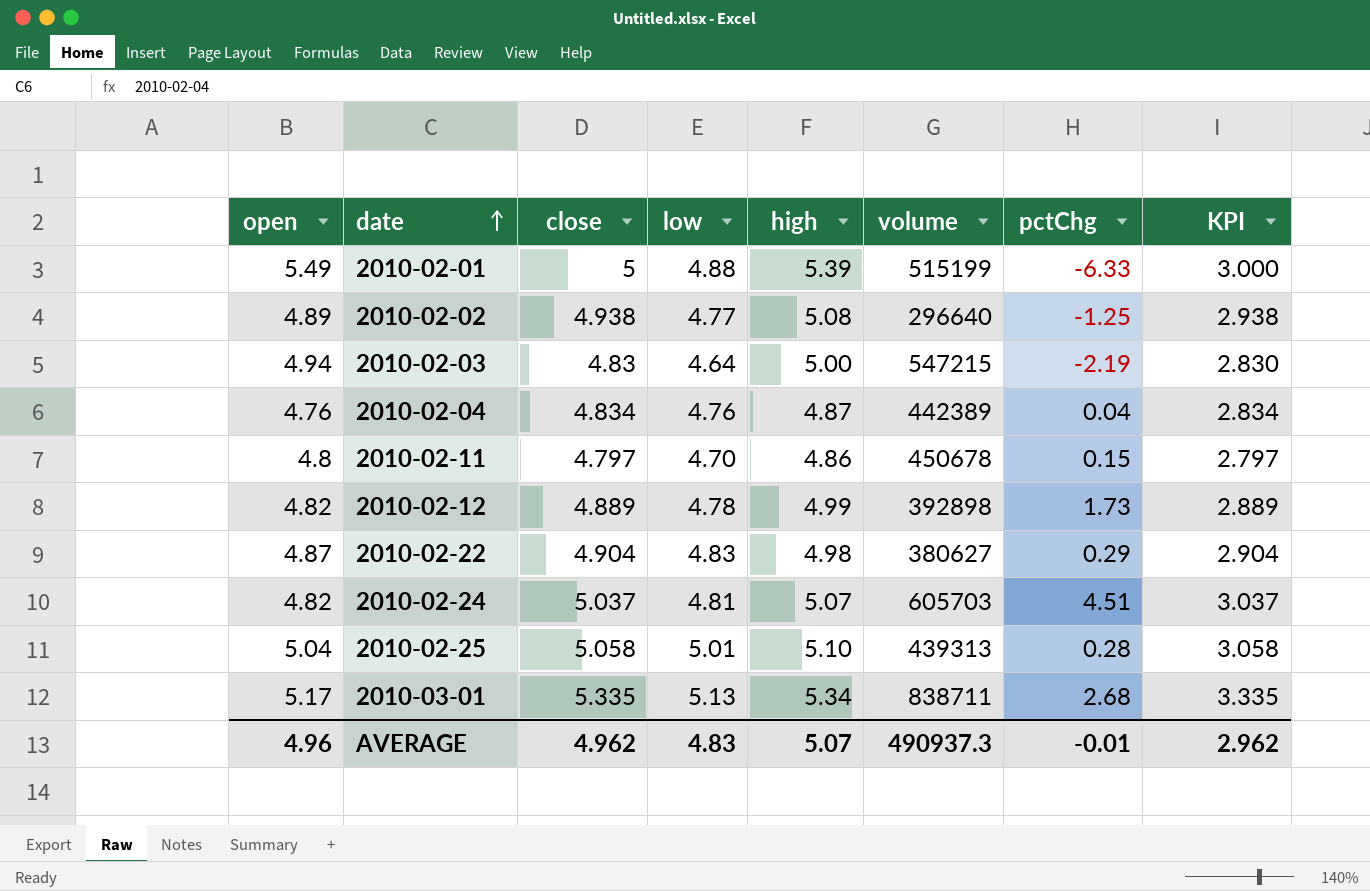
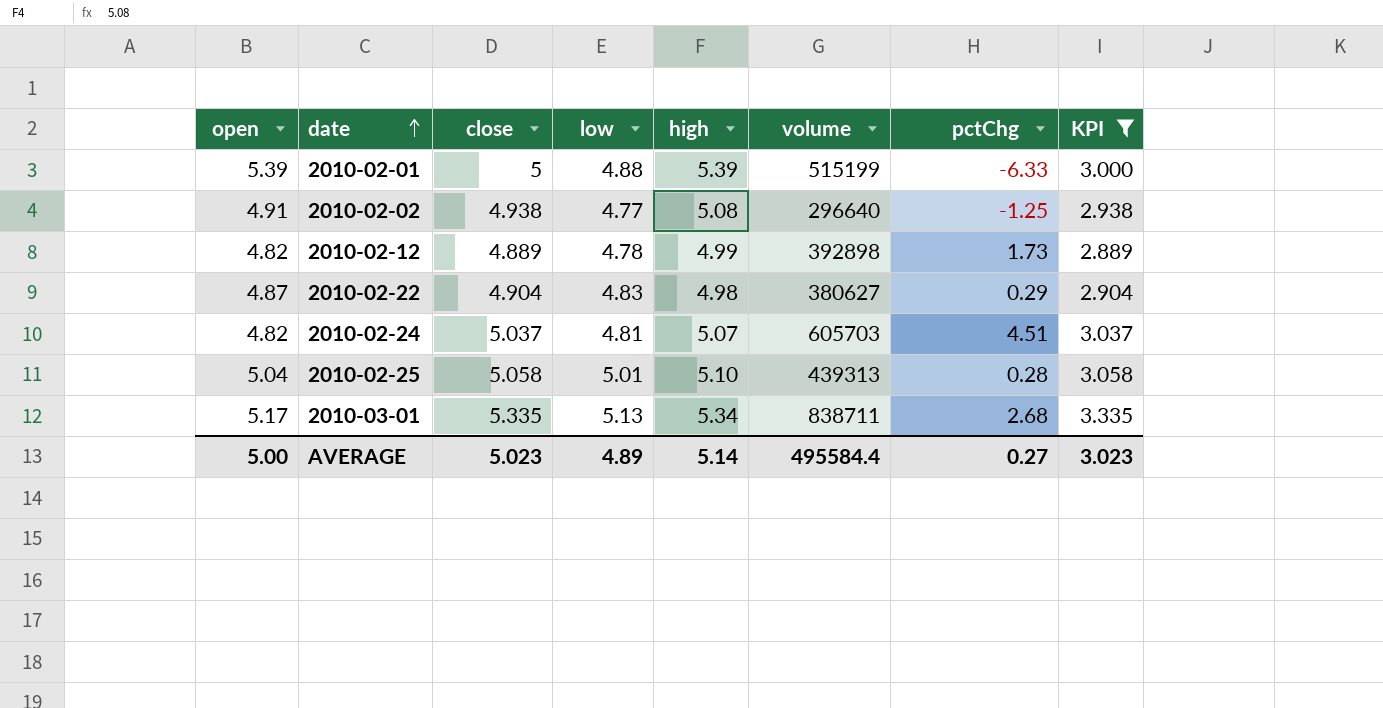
filter: none -> KPI >= 2.889
2010-02-01 | open: 5.49 -> 5.39
2010-02-02 | open: 4.89 -> 4.91
AVERAGE | open: 4.96 -> 5.00
AVERAGE | close: 4.962 -> 5.023
AVERAGE | low: 4.83 -> 4.89
AVERAGE | high: 5.07 -> 5.14
AVERAGE | volume: 490937.3 -> 495584.4
AVERAGE | pctChg: -0.01 -> 0.27
AVERAGE | KPI: 2.962 -> 3.023

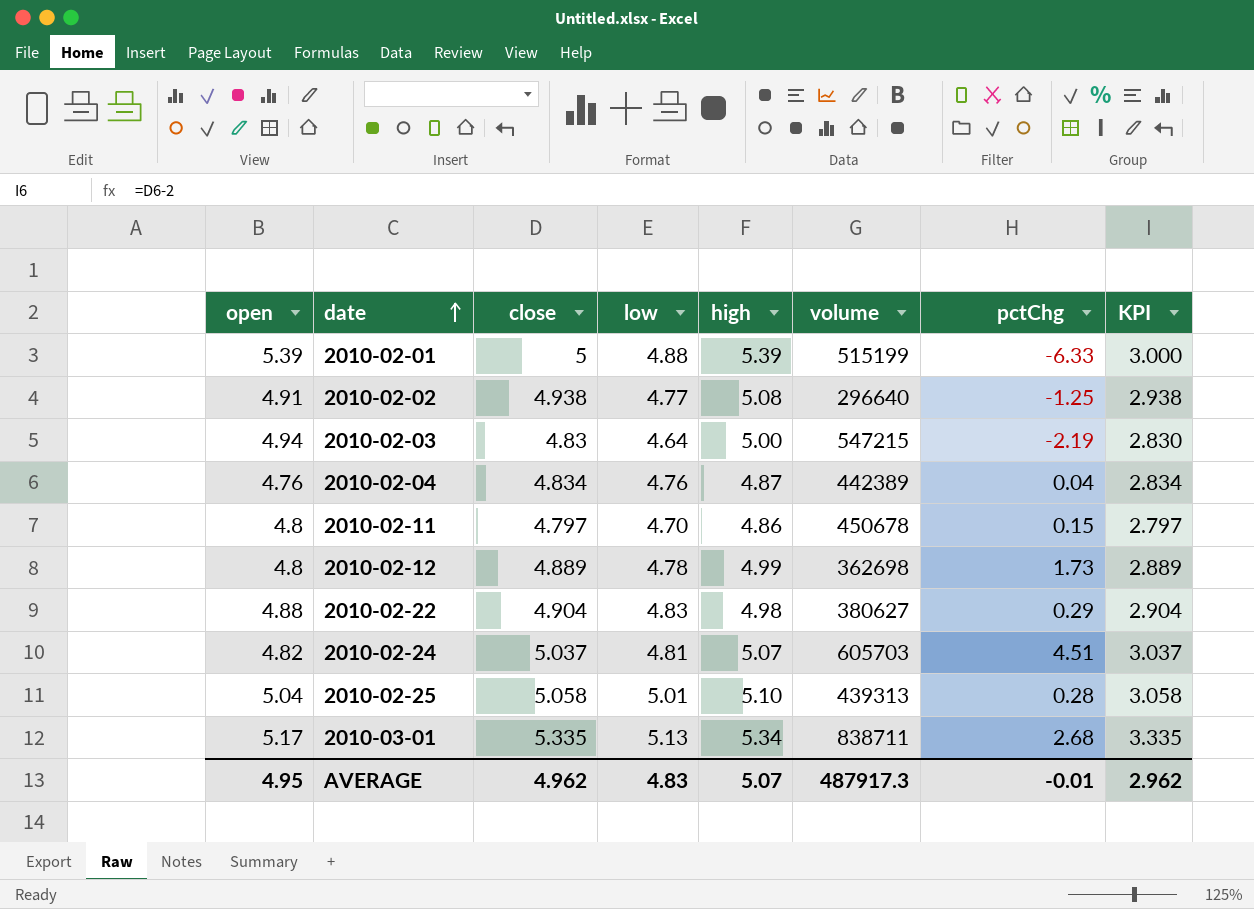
filter: KPI >= 2.889 -> none
2010-02-12 | open: 4.82 -> 4.8
2010-02-12 | volume: 392898 -> 362698
2010-02-22 | open: 4.87 -> 4.88
AVERAGE | open: 5.00 -> 4.95
AVERAGE | close: 5.023 -> 4.962
AVERAGE | low: 4.89 -> 4.83
AVERAGE | high: 5.14 -> 5.07
AVERAGE | volume: 495584.4 -> 487917.3
AVERAGE | pctChg: 0.27 -> -0.01
AVERAGE | KPI: 3.023 -> 2.962

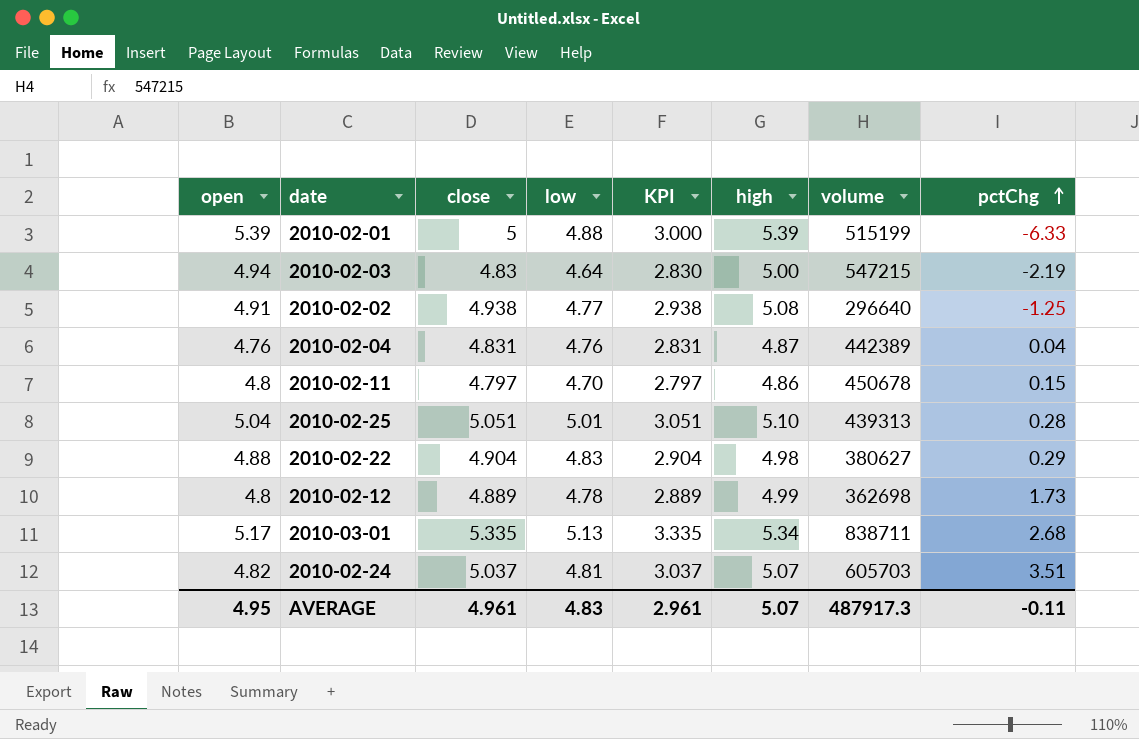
row order: date ascending -> pctChg ascending
column KPI | position: 8 -> 5
2010-02-04 | close: 4.834 -> 4.831
2010-02-04 | KPI: 2.834 -> 2.831
2010-02-25 | close: 5.058 -> 5.051
2010-02-25 | KPI: 3.058 -> 3.051
2010-02-24 | pctChg: 4.51 -> 3.51
AVERAGE | close: 4.962 -> 4.961
AVERAGE | KPI: 2.962 -> 2.961
AVERAGE | pctChg: -0.01 -> -0.11

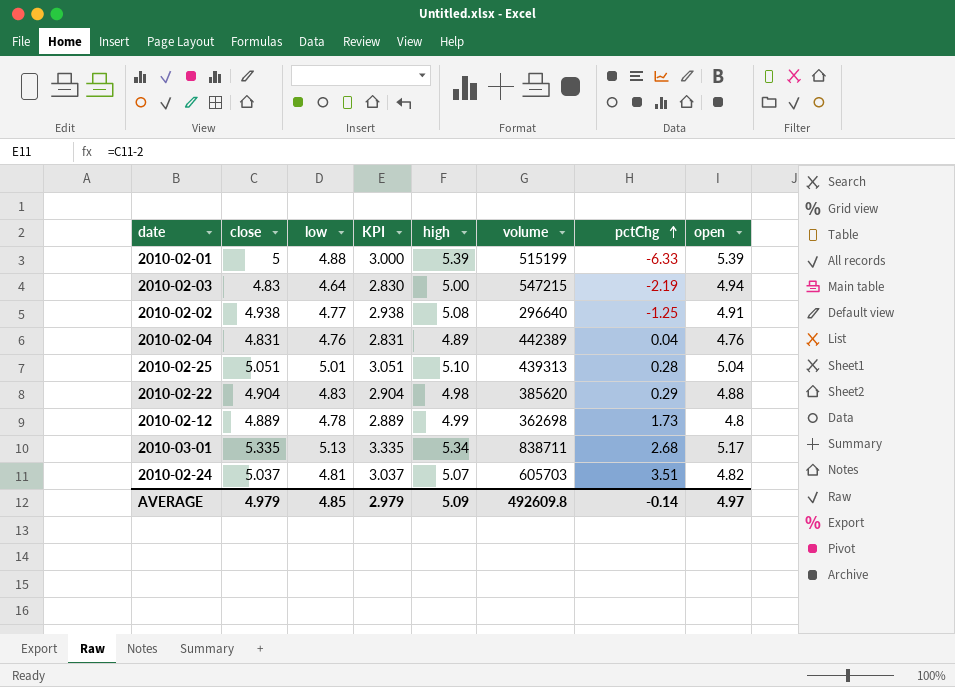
column open | position: 1 -> 8
row 2010-02-11: 4.8 | 4.797 | 4.70 | 2.797 | 4.86 | 450678 | 0.15 -> none
2010-02-04 | high: 4.87 -> 4.89
2010-02-22 | volume: 380627 -> 385620
AVERAGE | close: 4.961 -> 4.979
AVERAGE | low: 4.83 -> 4.85
AVERAGE | KPI: 2.961 -> 2.979
AVERAGE | high: 5.07 -> 5.09
AVERAGE | volume: 487917.3 -> 492609.8
AVERAGE | pctChg: -0.11 -> -0.14
AVERAGE | open: 4.95 -> 4.97

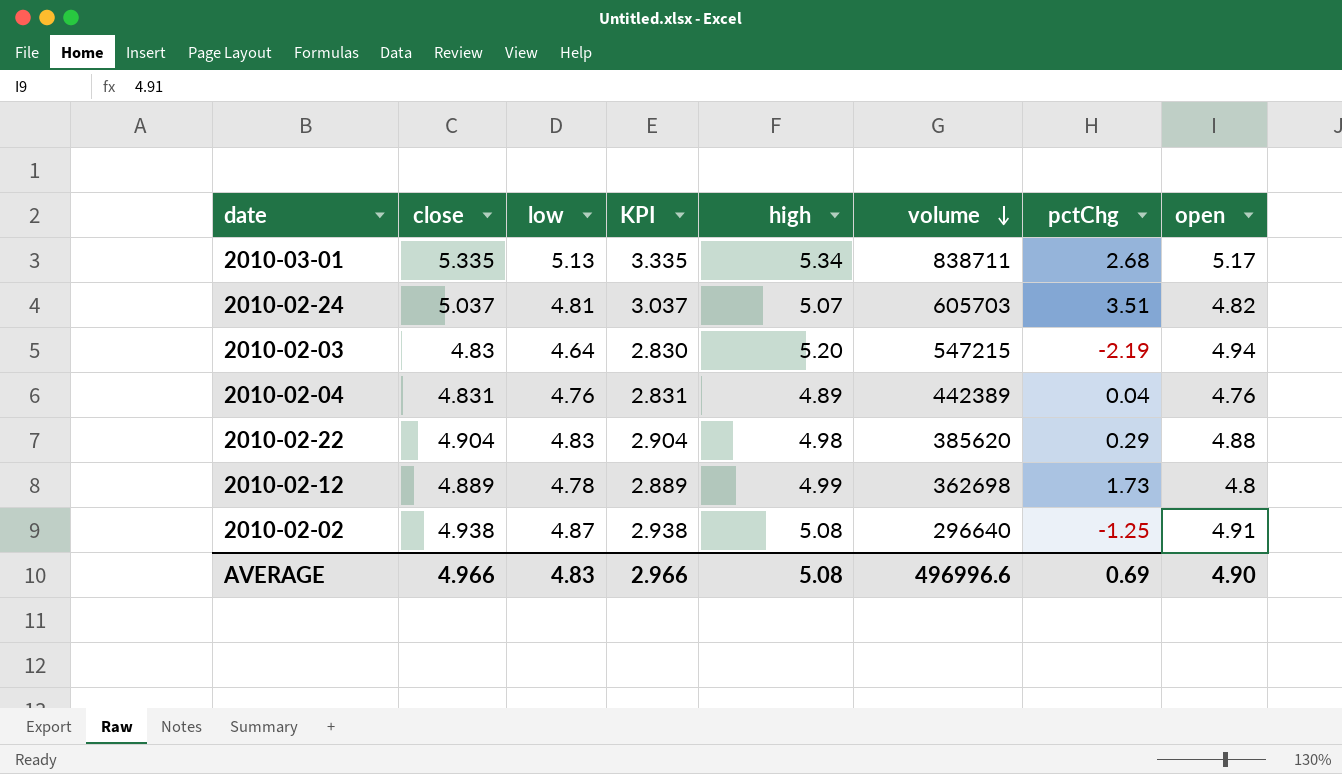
row order: pctChg ascending -> volume descending
row 2010-02-01: 5 | 4.88 | 3.000 | 5.39 | 515199 | -6.33 | 5.39 -> none
row 2010-02-25: 5.051 | 5.01 | 3.051 | 5.10 | 439313 | 0.28 | 5.04 -> none
2010-02-03 | high: 5.00 -> 5.20
2010-02-02 | low: 4.77 -> 4.87
AVERAGE | close: 4.979 -> 4.966
AVERAGE | low: 4.85 -> 4.83
AVERAGE | KPI: 2.979 -> 2.966
AVERAGE | high: 5.09 -> 5.08
AVERAGE | volume: 492609.8 -> 496996.6
AVERAGE | pctChg: -0.14 -> 0.69
AVERAGE | open: 4.97 -> 4.90

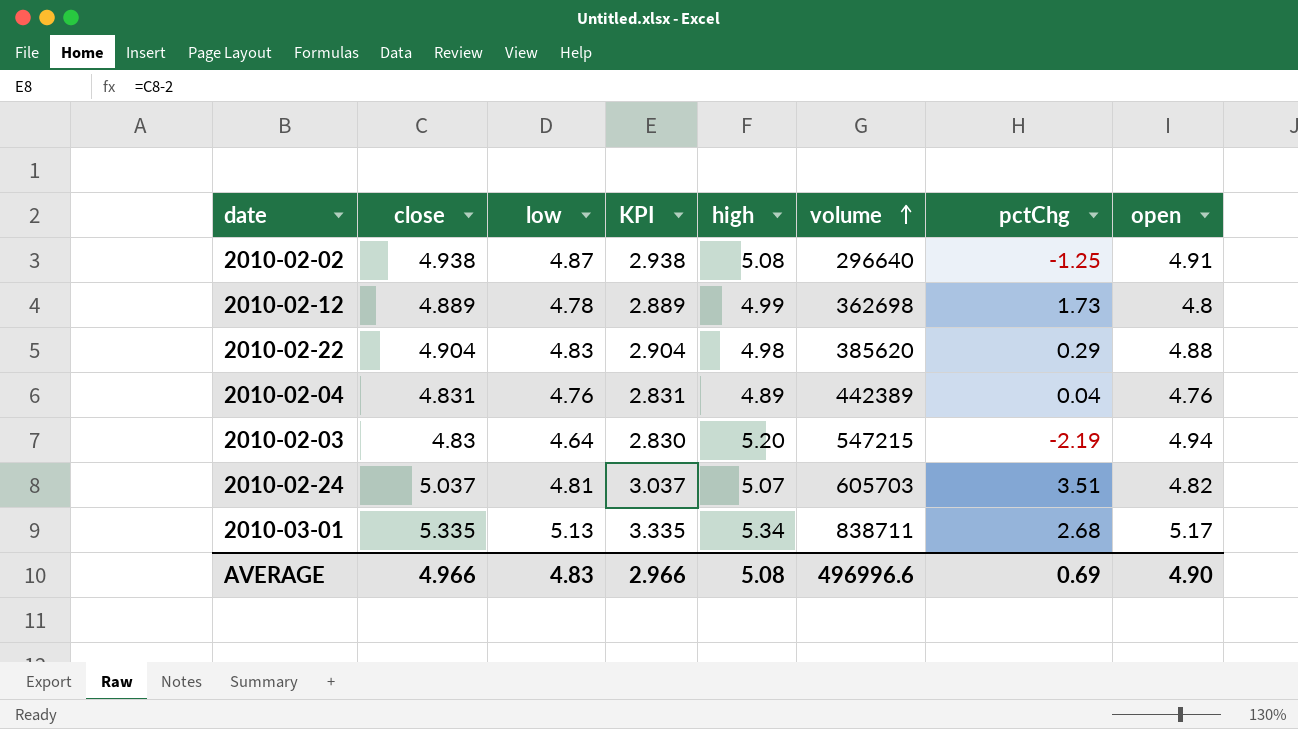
row order: volume descending -> volume ascending

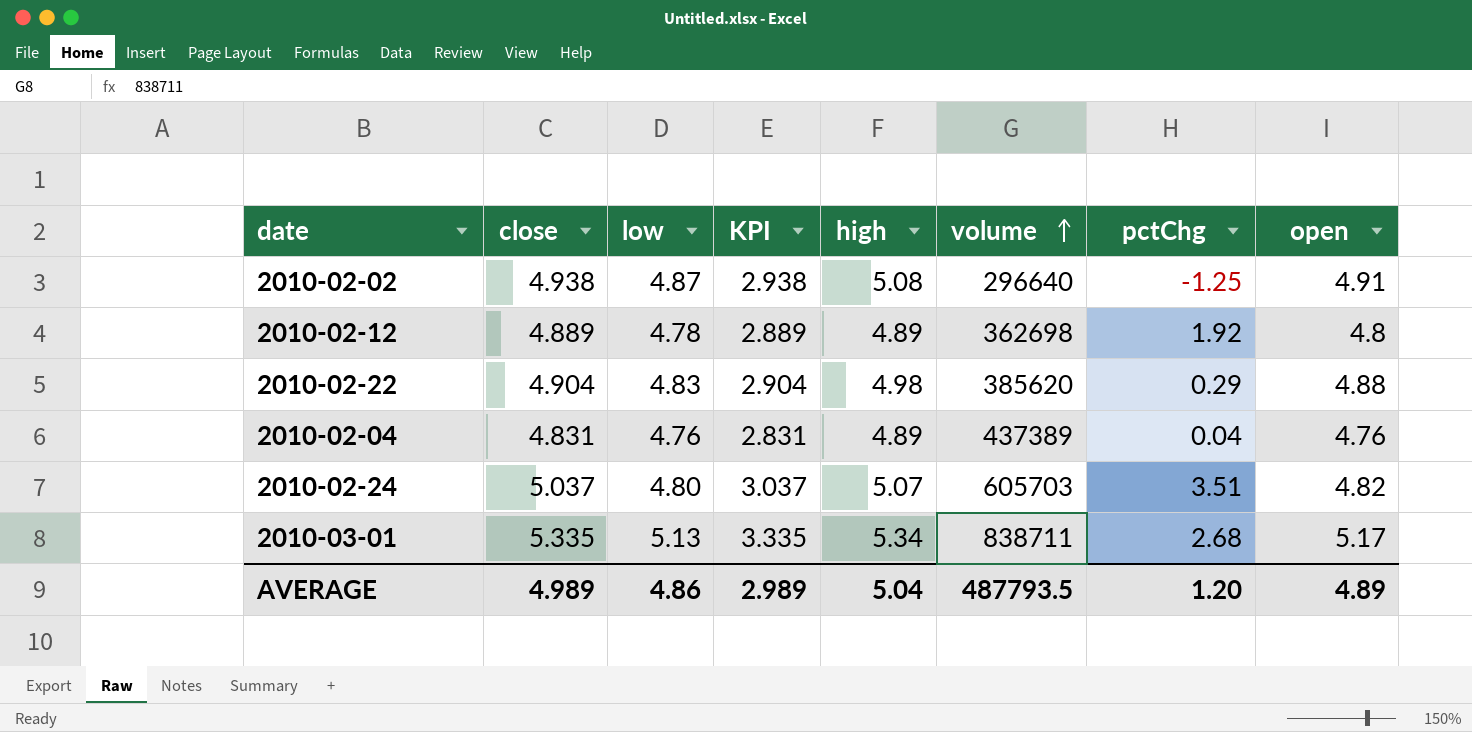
row 2010-02-03: 4.83 | 4.64 | 2.830 | 5.20 | 547215 | -2.19 | 4.94 -> none
2010-02-12 | high: 4.99 -> 4.89
2010-02-12 | pctChg: 1.73 -> 1.92
2010-02-04 | volume: 442389 -> 437389
2010-02-24 | low: 4.81 -> 4.80
AVERAGE | close: 4.966 -> 4.989
AVERAGE | low: 4.83 -> 4.86
AVERAGE | KPI: 2.966 -> 2.989
AVERAGE | high: 5.08 -> 5.04
AVERAGE | volume: 496996.6 -> 487793.5
AVERAGE | pctChg: 0.69 -> 1.20
AVERAGE | open: 4.90 -> 4.89

